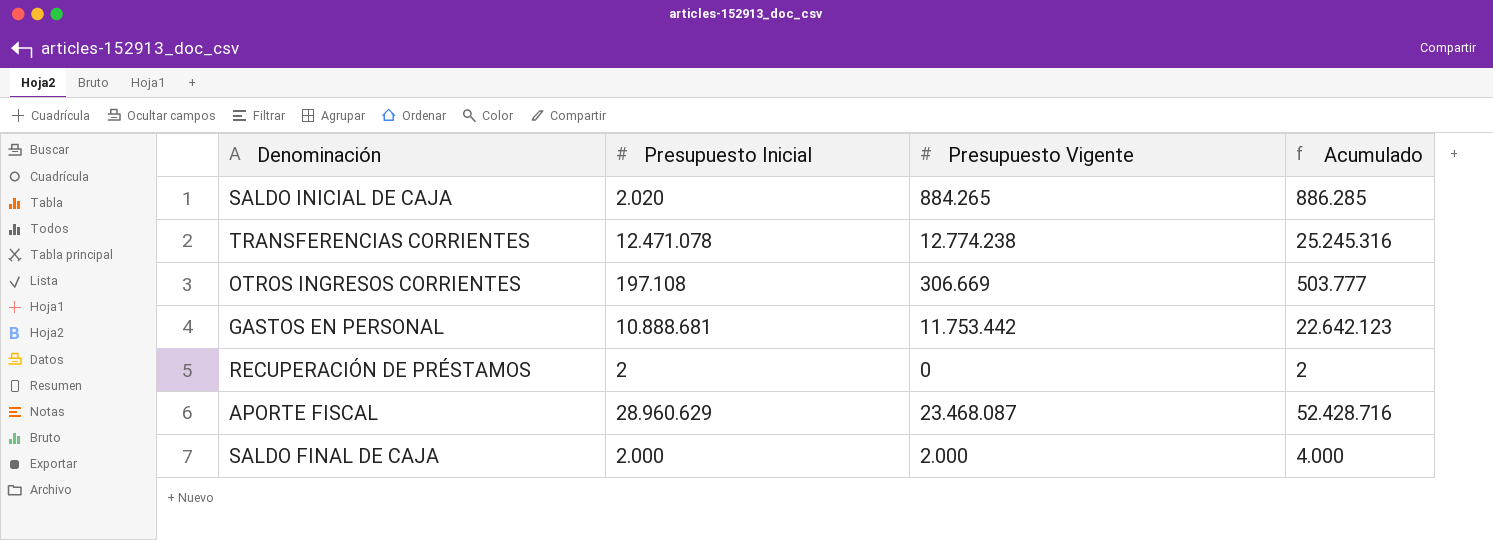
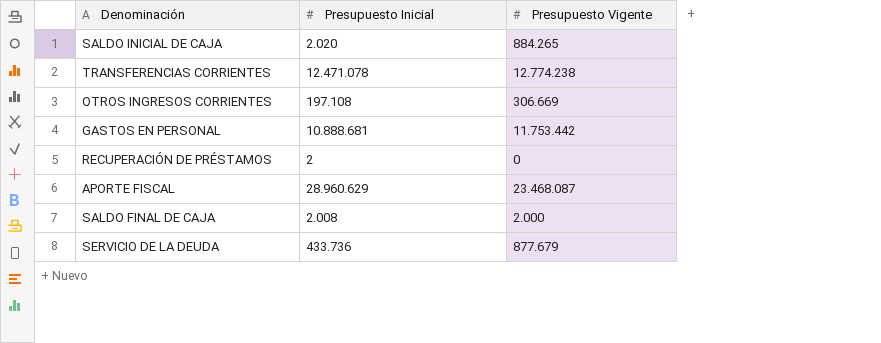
column Acumulado | formula: [Presupuesto Inicial] + [Presupuesto Vigente] -> none
SALDO FINAL DE CAJA | Presupuesto Inicial: 2.000 -> 2.008
row SERVICIO DE LA DEUDA: none -> 433.736 | 877.679

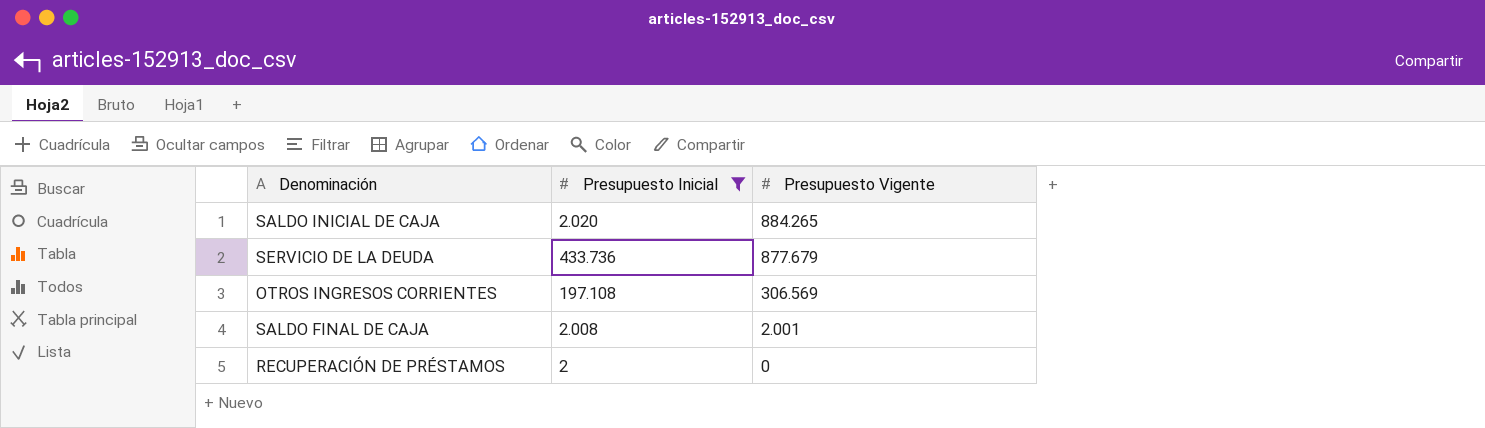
filter: none -> Presupuesto Inicial <= 433.736
row order: none -> Presupuesto Vigente descending
OTROS INGRESOS CORRIENTES | Presupuesto Vigente: 306.669 -> 306.569
SALDO FINAL DE CAJA | Presupuesto Vigente: 2.000 -> 2.001

